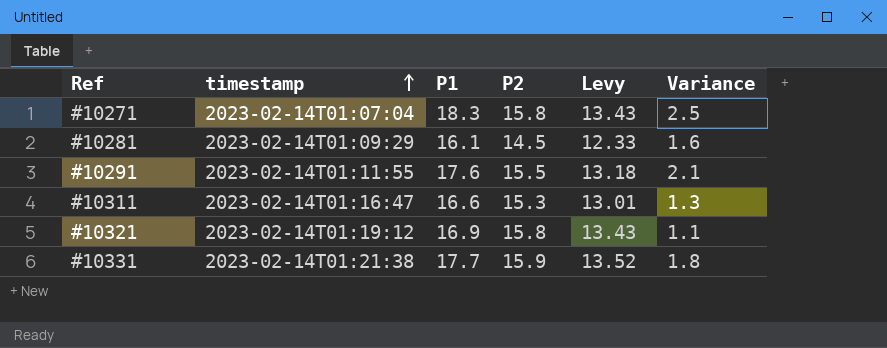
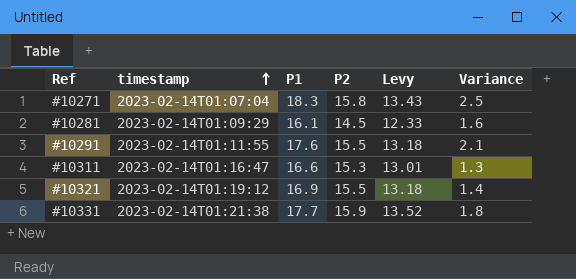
#10321 | P2: 15.8 -> 15.5
#10321 | Levy: 13.43 -> 13.18
#10321 | Variance: 1.1 -> 1.4

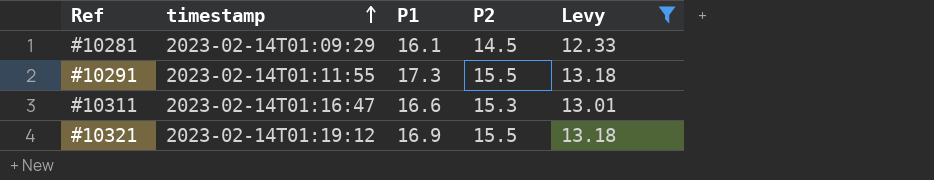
filter: none -> Levy <= 13.18
column Variance | formula: [P1] - [P2] -> none
#10291 | P1: 17.6 -> 17.3

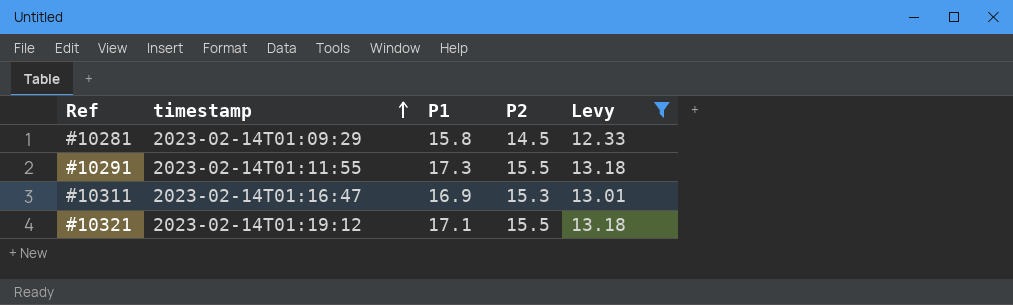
#10281 | P1: 16.1 -> 15.8
#10311 | P1: 16.6 -> 16.9
#10321 | P1: 16.9 -> 17.1

